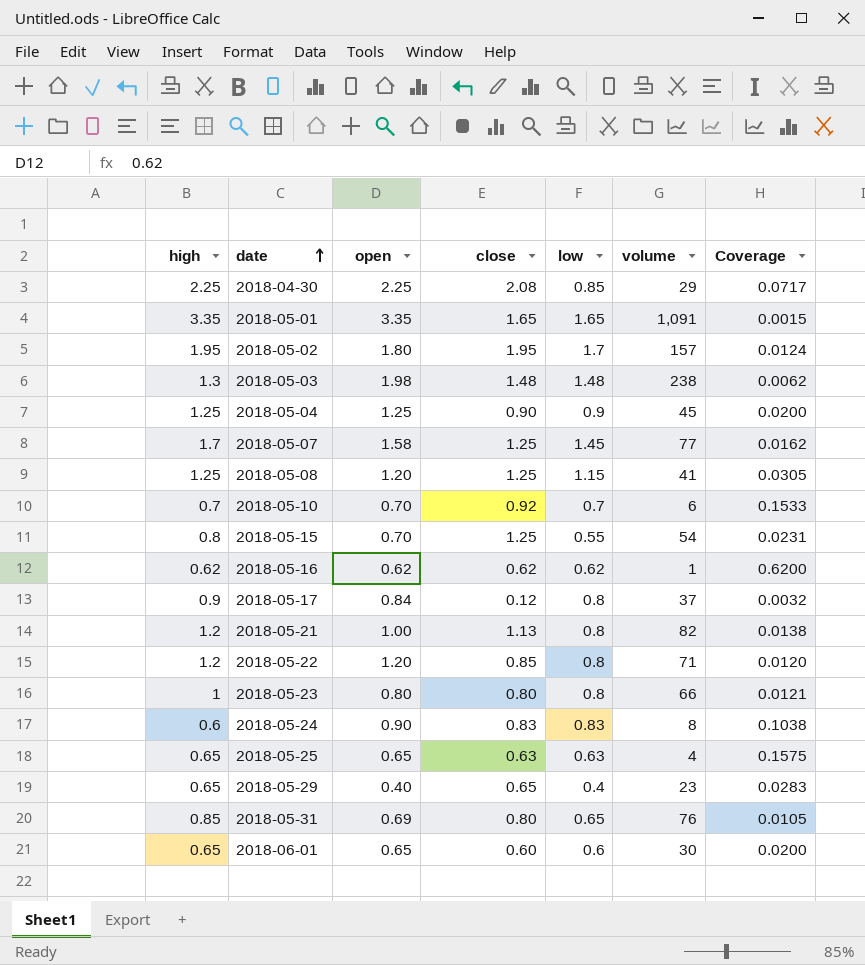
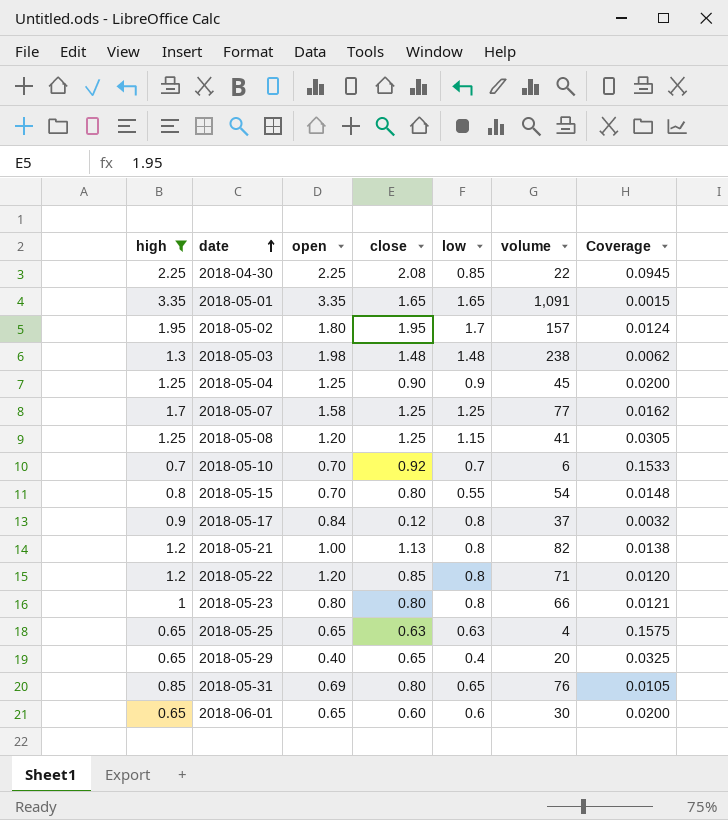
filter: none -> high >= 0.65
2018-04-30 | volume: 29 -> 22
2018-04-30 | Coverage: 0.0717 -> 0.0945
2018-05-07 | low: 1.45 -> 1.25
2018-05-15 | close: 1.25 -> 0.80
2018-05-15 | Coverage: 0.0231 -> 0.0148
2018-05-29 | volume: 23 -> 20
2018-05-29 | Coverage: 0.0283 -> 0.0325

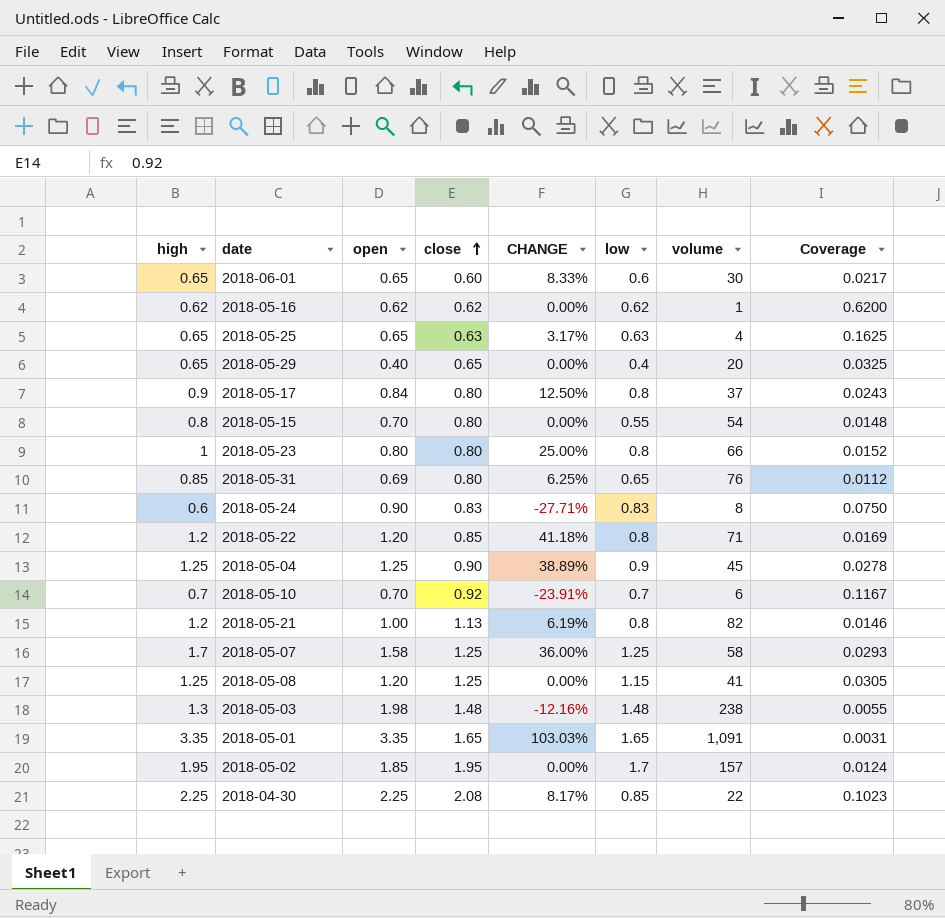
filter: high >= 0.65 -> none
row order: date ascending -> close ascending
column CHANGE | formula: none -> ([high] - [close]) / [close]
column Coverage | formula: [close] / [volume] -> [high] / [volume]
2018-05-17 | close: 0.12 -> 0.80
2018-05-07 | volume: 77 -> 58
2018-05-02 | open: 1.80 -> 1.85

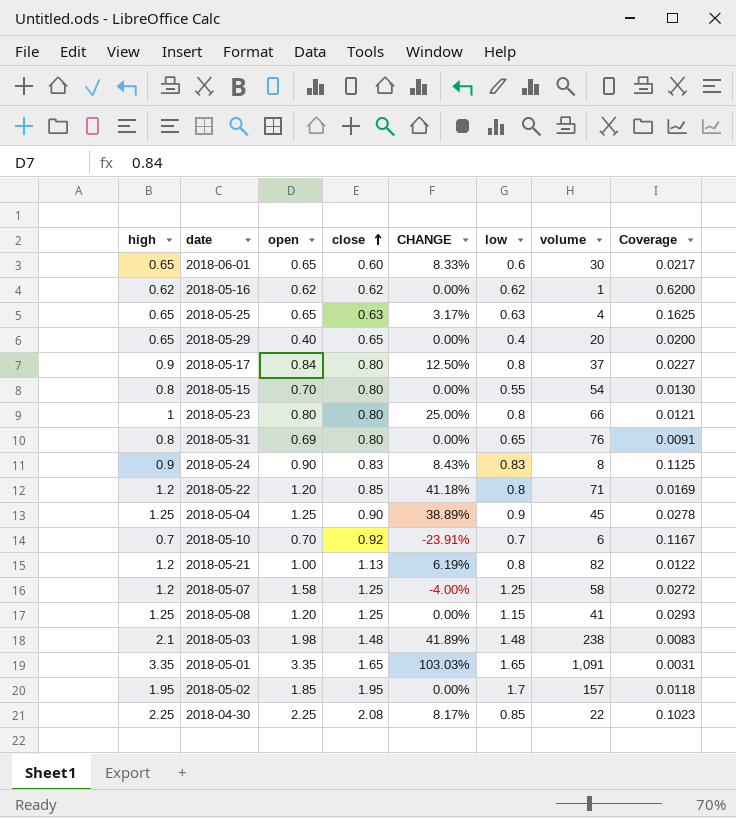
column Coverage | formula: [high] / [volume] -> [open] / [volume]
2018-05-31 | high: 0.85 -> 0.8
2018-05-31 | CHANGE: 6.25% -> 0.00%
2018-05-24 | high: 0.6 -> 0.9
2018-05-24 | CHANGE: -27.71% -> 8.43%
2018-05-07 | high: 1.7 -> 1.2
2018-05-07 | CHANGE: 36.00% -> -4.00%
2018-05-03 | high: 1.3 -> 2.1
2018-05-03 | CHANGE: -12.16% -> 41.89%

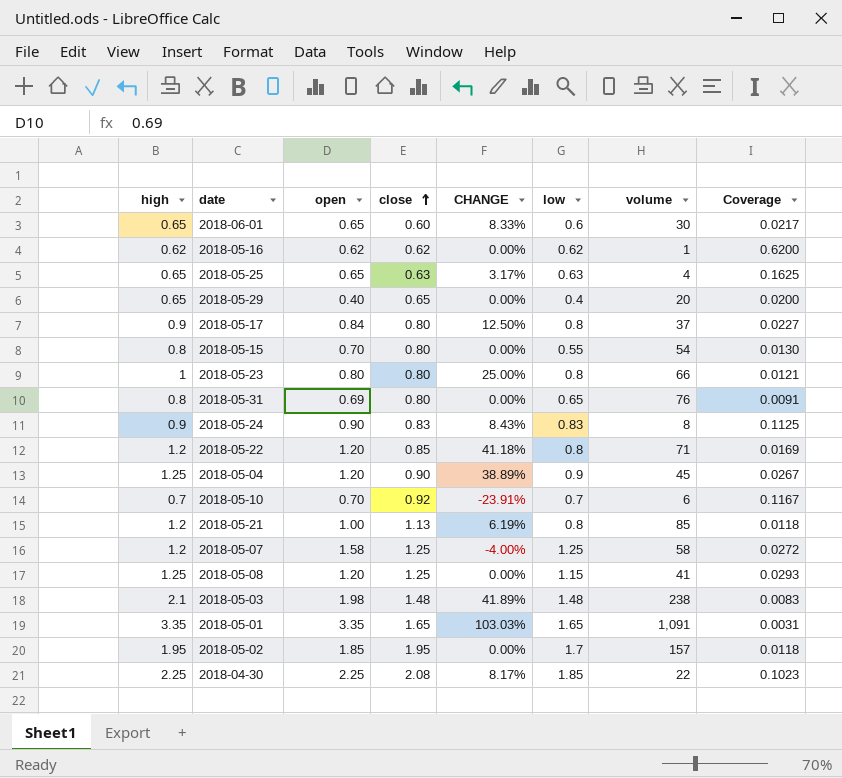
2018-05-04 | open: 1.25 -> 1.20
2018-05-04 | Coverage: 0.0278 -> 0.0267
2018-05-21 | volume: 82 -> 85
2018-05-21 | Coverage: 0.0122 -> 0.0118
2018-04-30 | low: 0.85 -> 1.85

